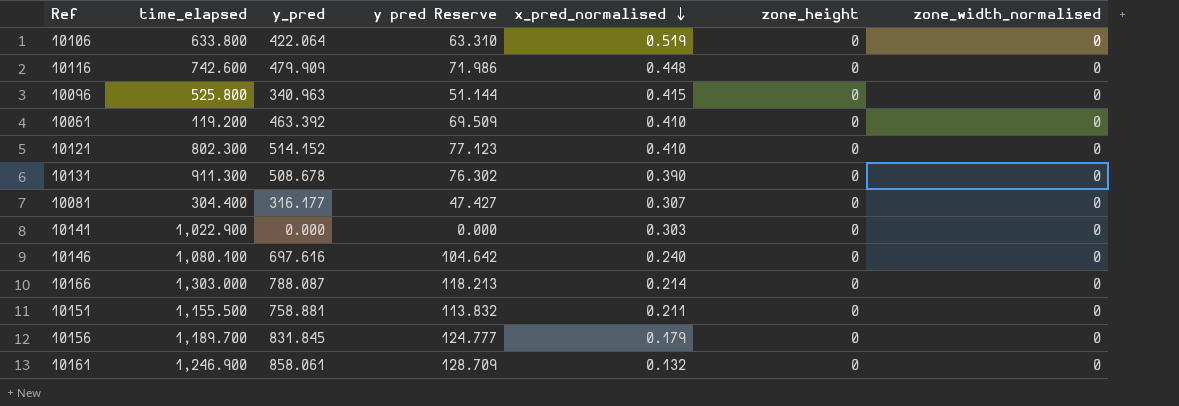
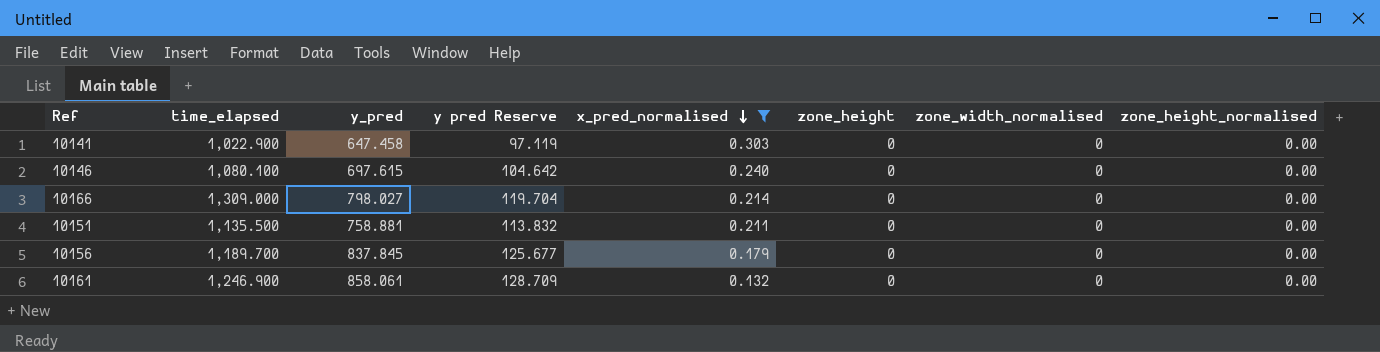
filter: none -> x_pred_normalised <= 0.303
column zone_height_normalised | position: none -> 8
10141 | y_pred: 0.000 -> 647.458
10141 | y pred Reserve: 0.000 -> 97.119
10146 | y_pred: 697.616 -> 697.615
10166 | time_elapsed: 1,303.000 -> 1,309.000
10166 | y_pred: 788.087 -> 798.027
10166 | y pred Reserve: 118.213 -> 119.704
10151 | time_elapsed: 1,155.500 -> 1,135.500
10156 | y_pred: 831.845 -> 837.845
10156 | y pred Reserve: 124.777 -> 125.677

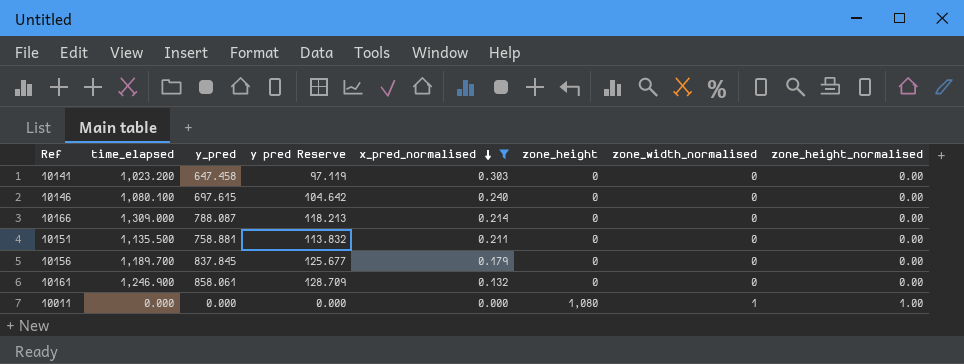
10141 | time_elapsed: 1,022.900 -> 1,023.200
10166 | y_pred: 798.027 -> 788.087
10166 | y pred Reserve: 119.704 -> 118.213
row 10011: none -> 0.000 | 0.000 | 0.000 | 0.000 | 1,080 | 1 | 1.00

